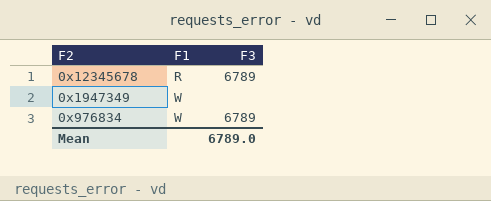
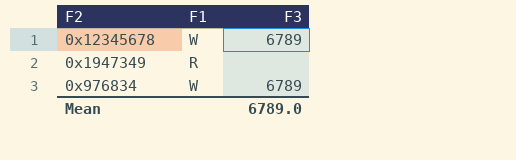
0x12345678 | F1: R -> W
0x1947349 | F1: W -> R

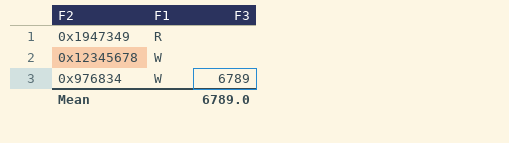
row order: F2 descending -> F1 ascending
0x12345678 | F3: 6789 -> none

